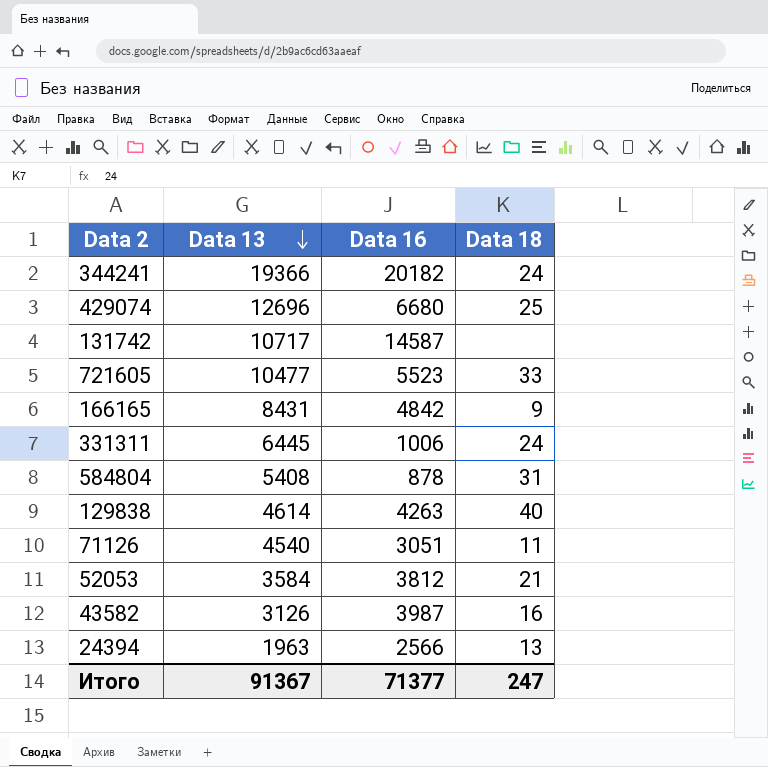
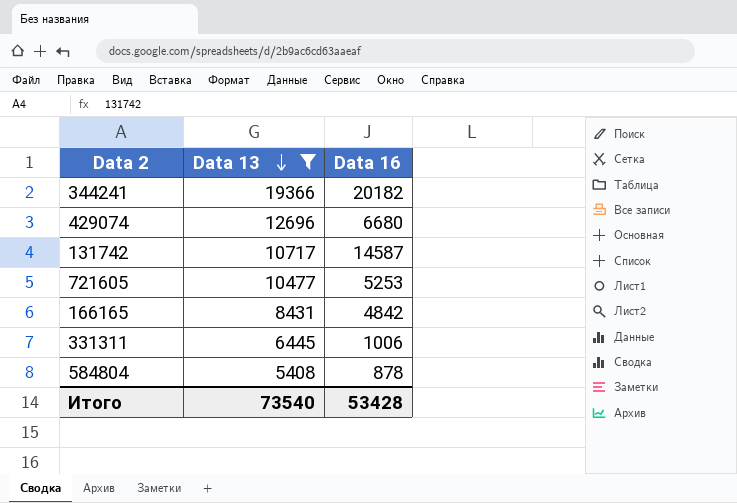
filter: none -> Data 13 >= 5408
column Data 18 | position: 4 -> none
721605 | Data 16: 5523 -> 5253
Итого | Data 13: 91367 -> 73540
Итого | Data 16: 71377 -> 53428

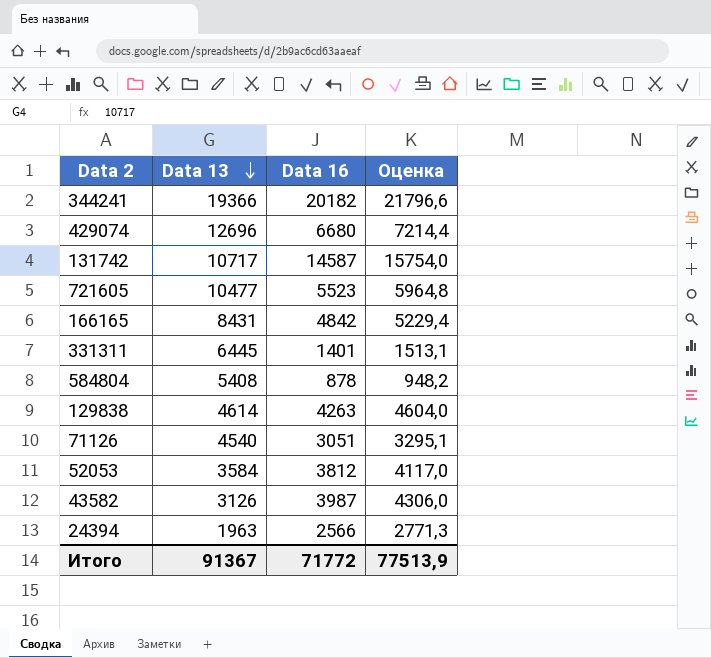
filter: Data 13 >= 5408 -> none
column Оценка | formula: none -> [Data 16] * 1,08
721605 | Data 16: 5253 -> 5523
331311 | Data 16: 1006 -> 1401
Итого | Data 13: 73540 -> 91367
Итого | Data 16: 53428 -> 71772

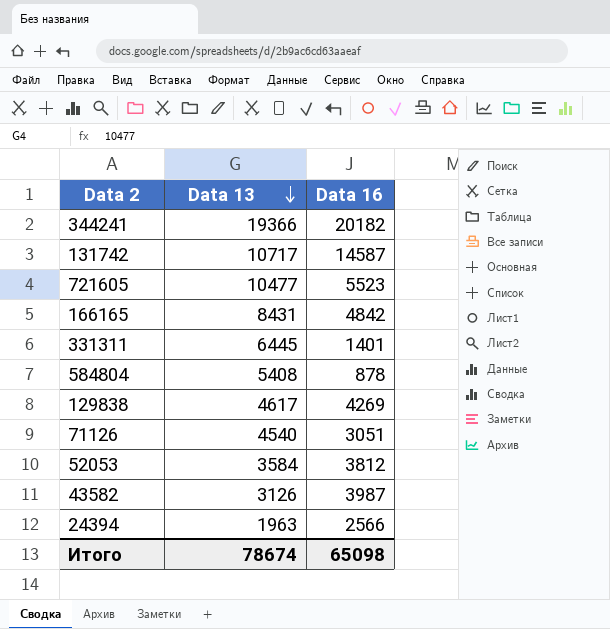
column Оценка | formula: [Data 16] * 1,08 -> none
row 429074: 12696 | 6680 | 7214,4 -> none
129838 | Data 13: 4614 -> 4617
129838 | Data 16: 4263 -> 4269
Итого | Data 13: 91367 -> 78674
Итого | Data 16: 71772 -> 65098

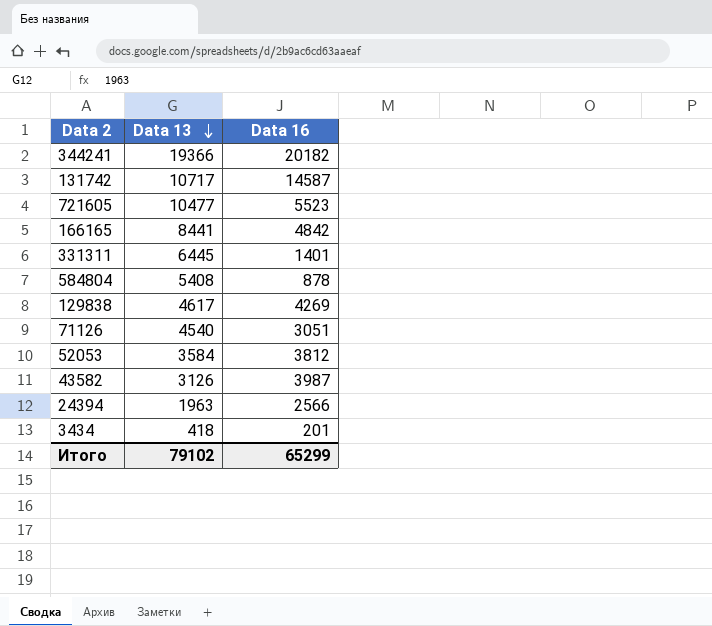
166165 | Data 13: 8431 -> 8441
row 3434: none -> 418 | 201
Итого | Data 13: 78674 -> 79102
Итого | Data 16: 65098 -> 65299

